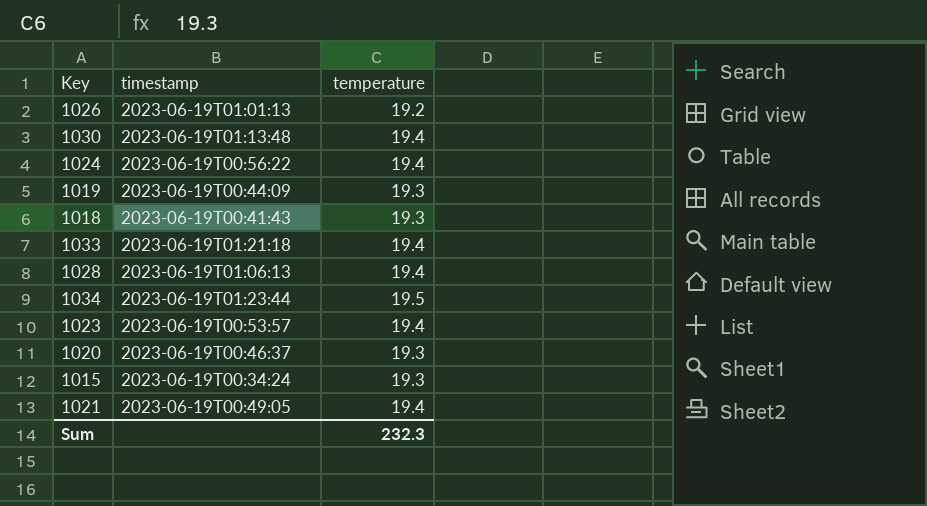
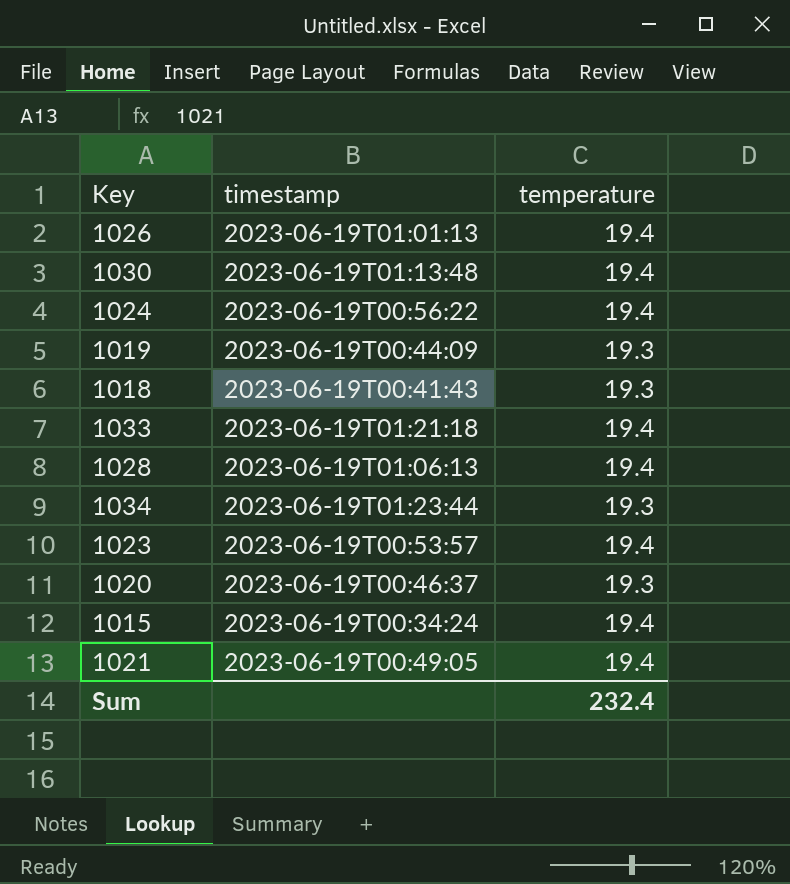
1026 | temperature: 19.2 -> 19.4
1034 | temperature: 19.5 -> 19.3
1015 | temperature: 19.3 -> 19.4
Sum | temperature: 232.3 -> 232.4

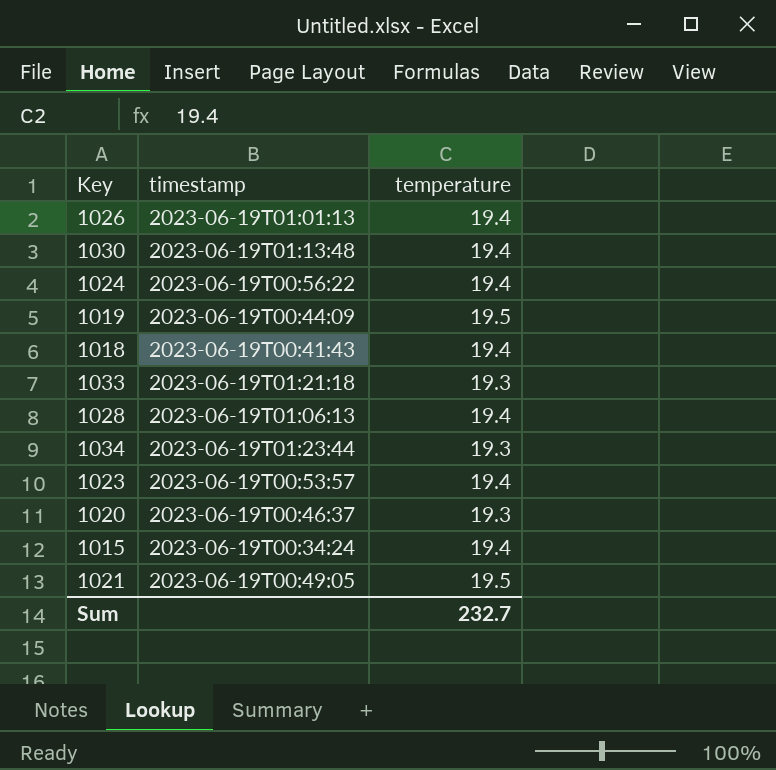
1019 | temperature: 19.3 -> 19.5
1018 | temperature: 19.3 -> 19.4
1033 | temperature: 19.4 -> 19.3
1021 | temperature: 19.4 -> 19.5
Sum | temperature: 232.4 -> 232.7

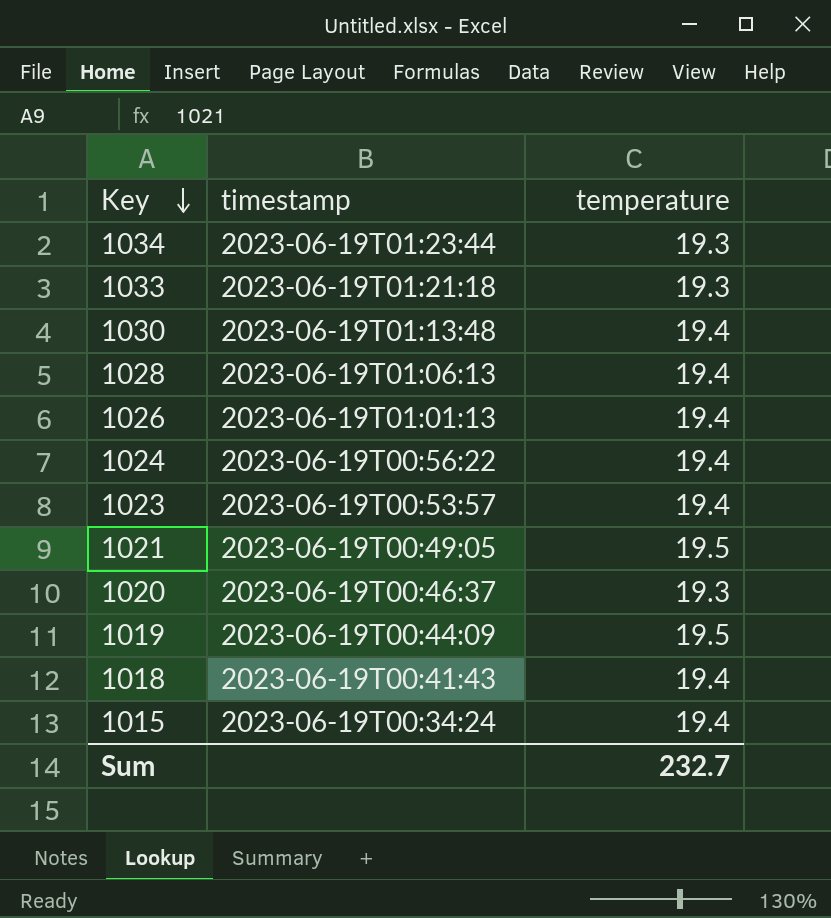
row order: none -> Key descending

